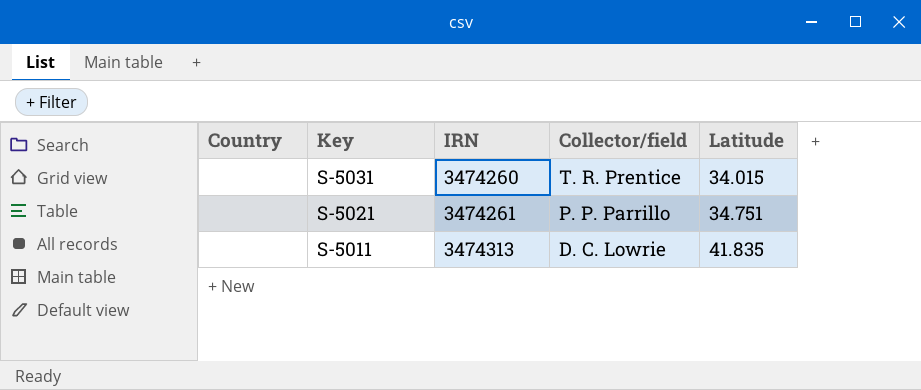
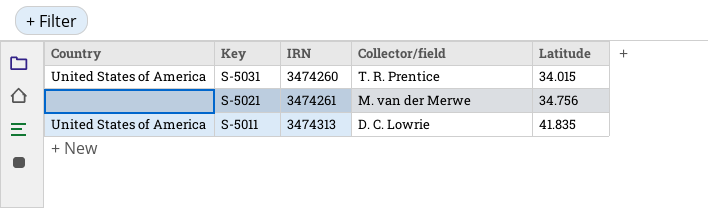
S-5031 | Country: none -> United States of America
S-5021 | Collector/field: P. P. Parrillo -> M. van der Merwe
S-5021 | Latitude: 34.751 -> 34.756
S-5011 | Country: none -> United States of America

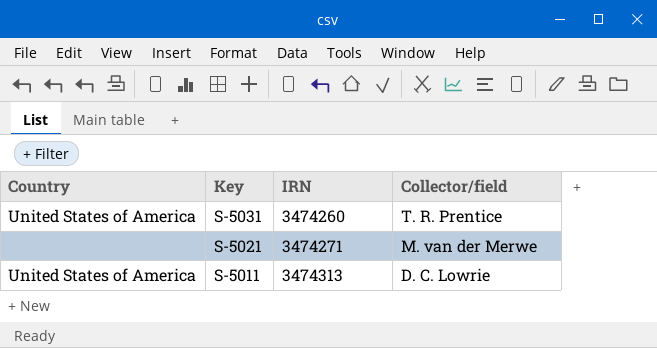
column Latitude | position: 5 -> none
S-5021 | IRN: 3474261 -> 3474271

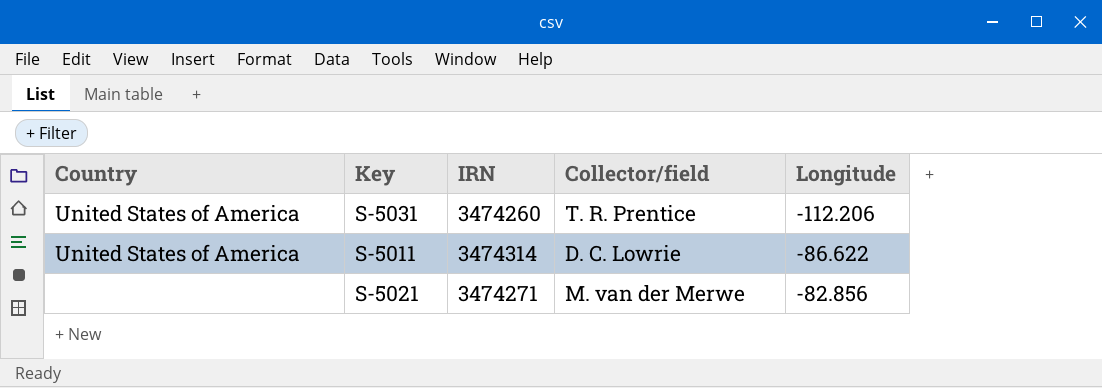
row order: Key descending -> Longitude ascending
column Longitude | position: none -> 5
S-5011 | IRN: 3474313 -> 3474314

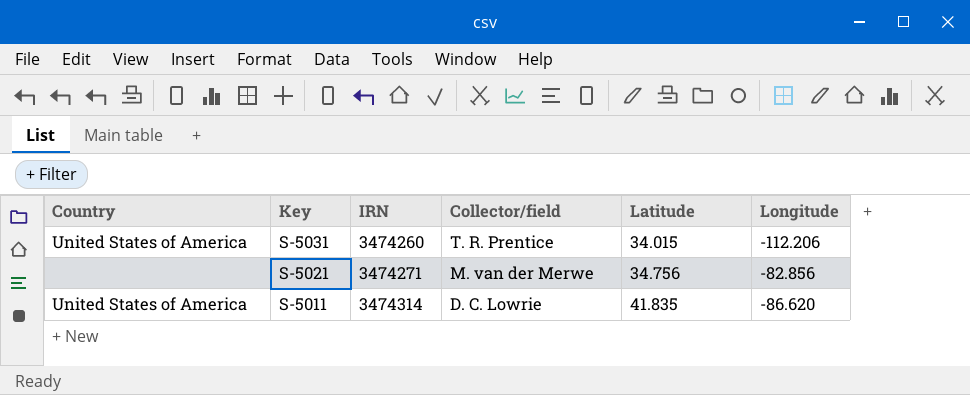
row order: Longitude ascending -> Key descending
column Latitude | position: none -> 5
S-5011 | Longitude: -86.622 -> -86.620

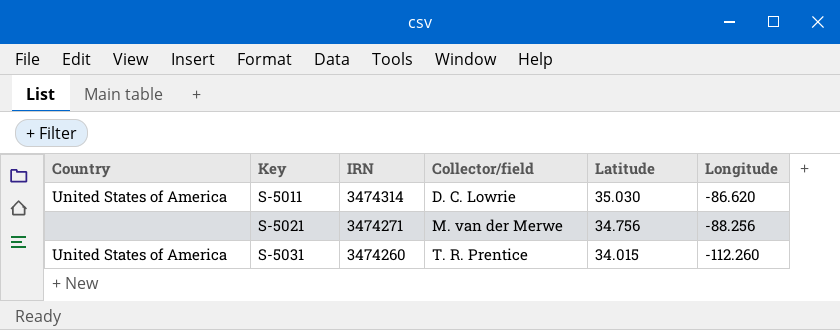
row order: Key descending -> Key ascending
S-5011 | Latitude: 41.835 -> 35.030
S-5021 | Longitude: -82.856 -> -88.256
S-5031 | Longitude: -112.206 -> -112.260

